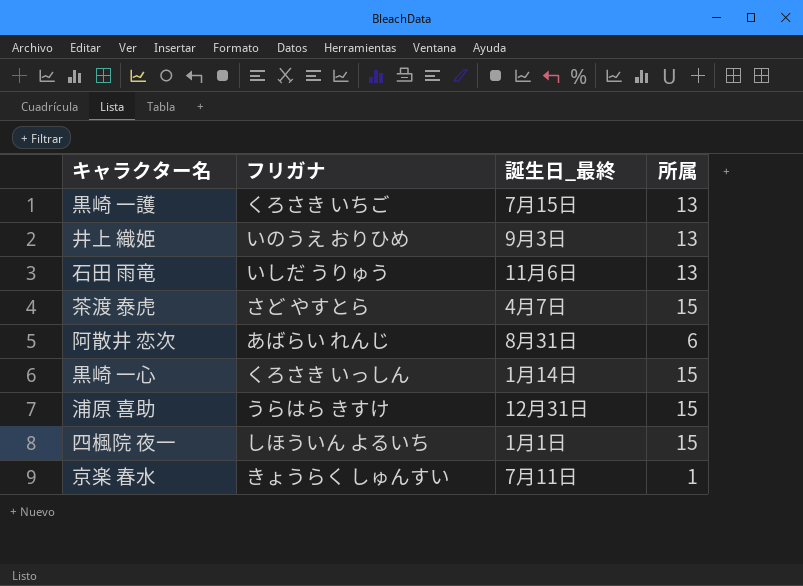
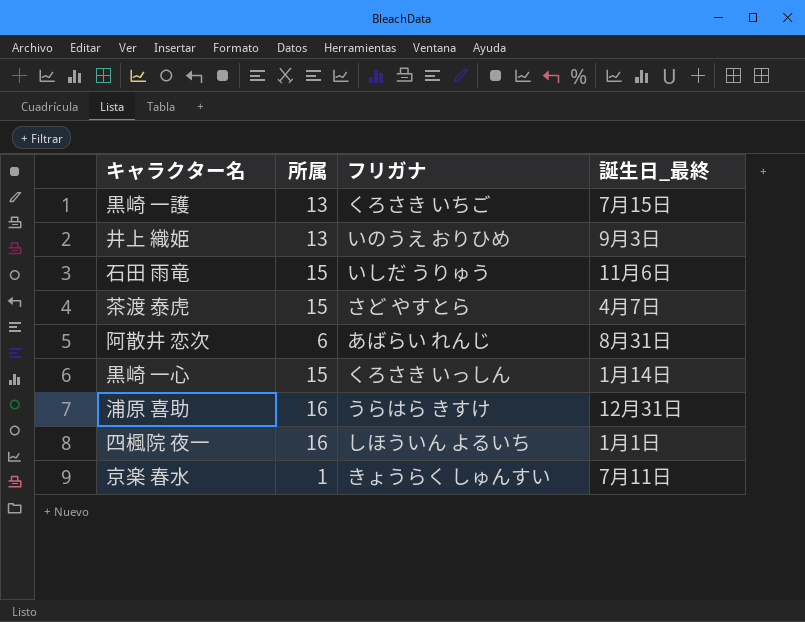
column 所属 | position: 4 -> 2
石田 雨竜 | 所属: 13 -> 15
浦原 喜助 | 所属: 15 -> 16
四楓院 夜一 | 所属: 15 -> 16

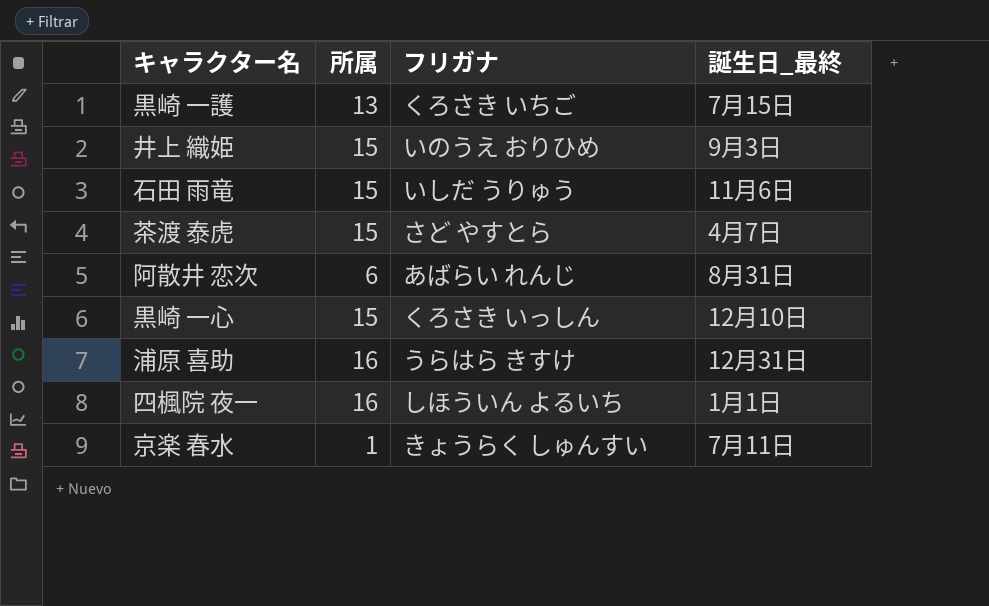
井上 織姫 | 所属: 13 -> 15
黒崎 一心 | 誕生日_最終: 1月14日 -> 12月10日

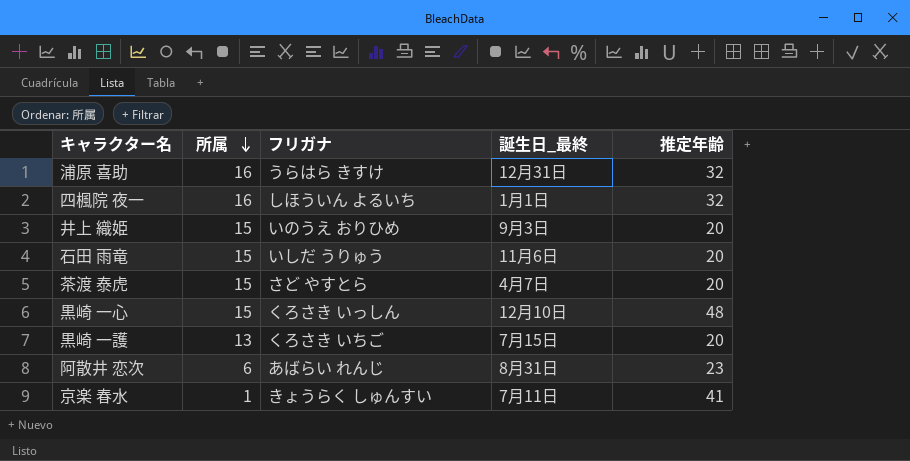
row order: none -> 所属 descending
column 推定年齢 | position: none -> 5

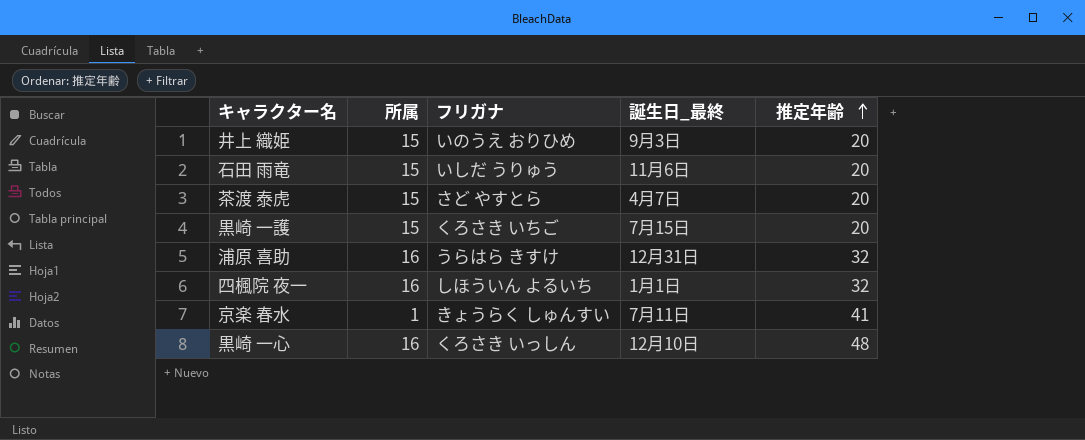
row order: 所属 descending -> 推定年齢 ascending
row 阿散井 恋次: 6 | あばらい れんじ | 8月31日 | 23 -> none
黒崎 一護 | 所属: 13 -> 15
黒崎 一心 | 所属: 15 -> 16

